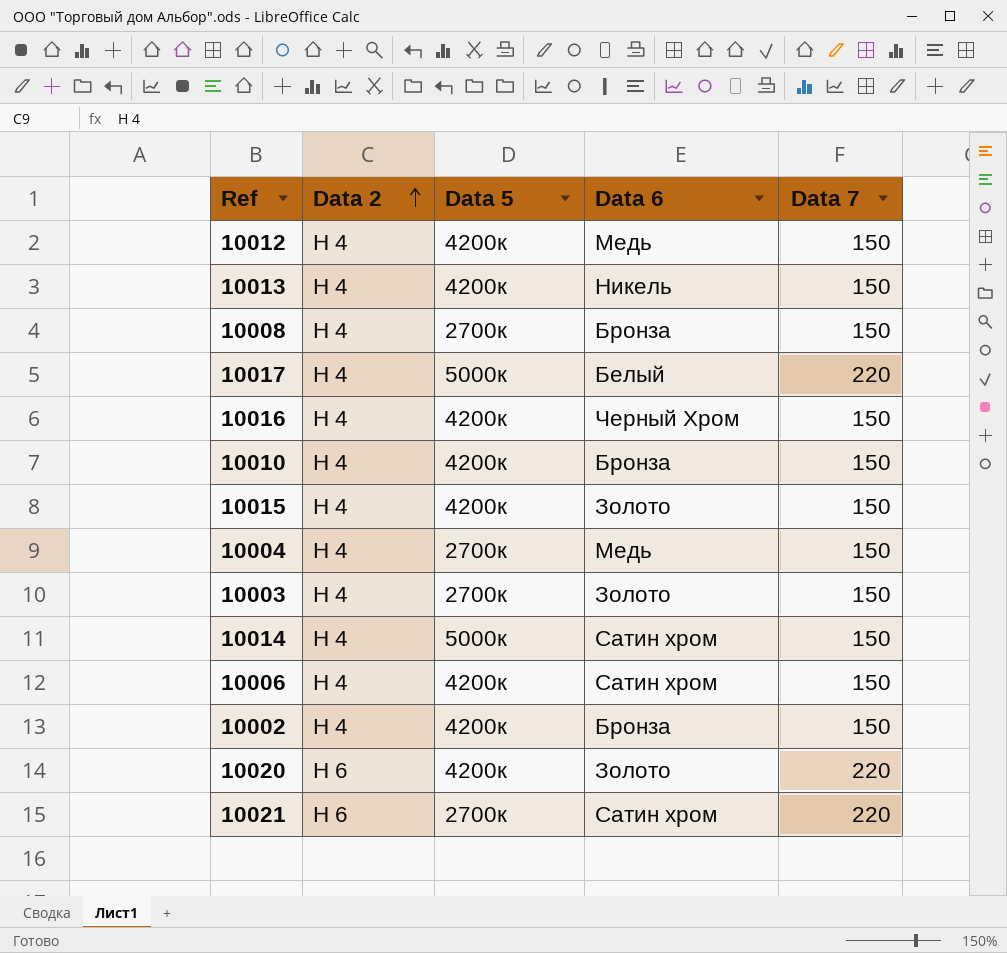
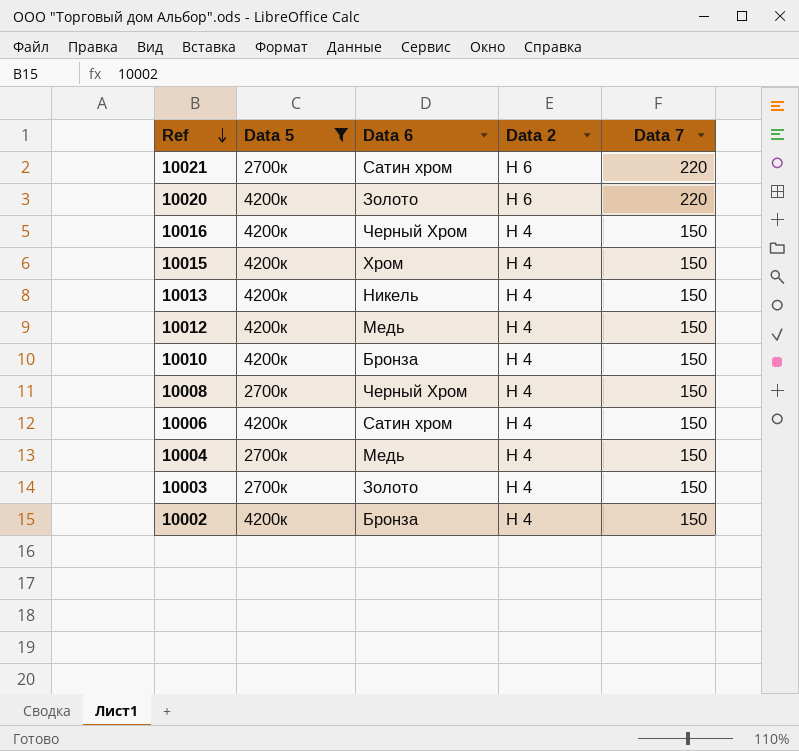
filter: none -> Data 5 != 5000к
row order: Data 2 ascending -> Ref descending
column Data 2 | position: 2 -> 4
10015 | Data 6: Золото -> Хром
10008 | Data 6: Бронза -> Черный Хром

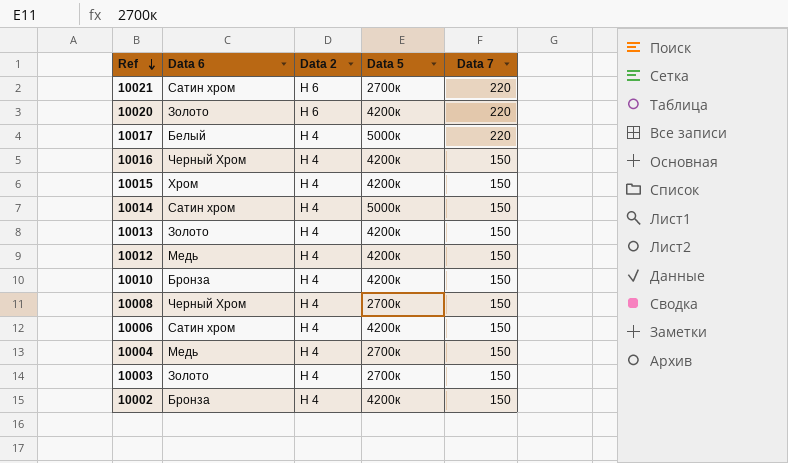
filter: Data 5 != 5000к -> none
column Data 5 | position: 2 -> 4
10013 | Data 6: Никель -> Золото

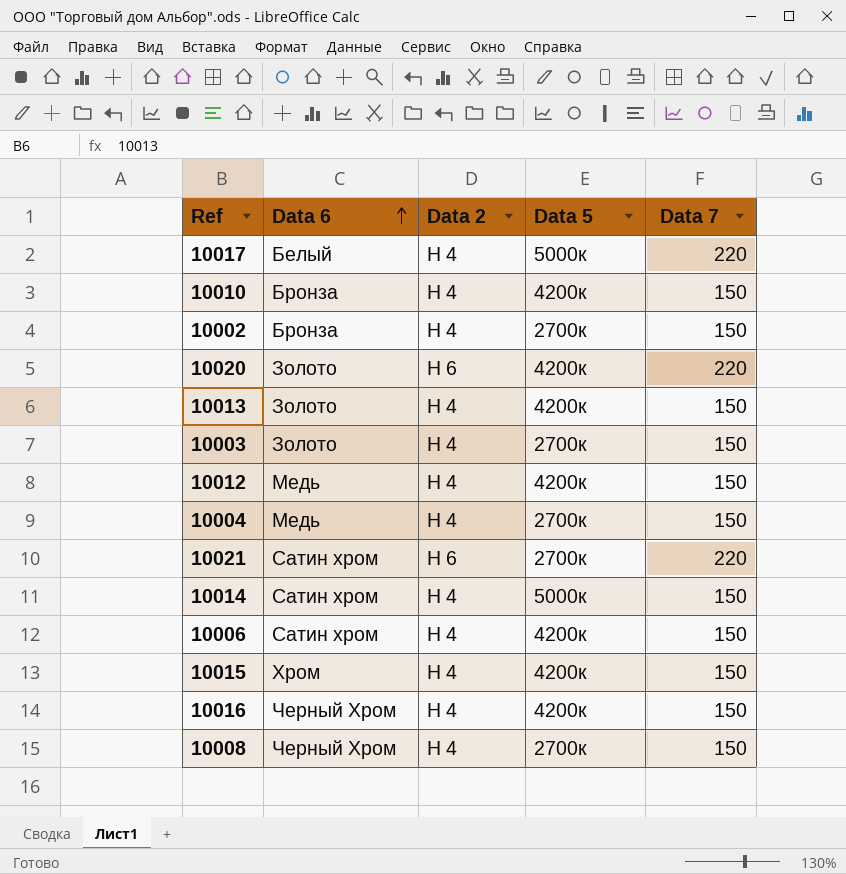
row order: Ref descending -> Data 6 ascending
10002 | Data 5: 4200к -> 2700к

